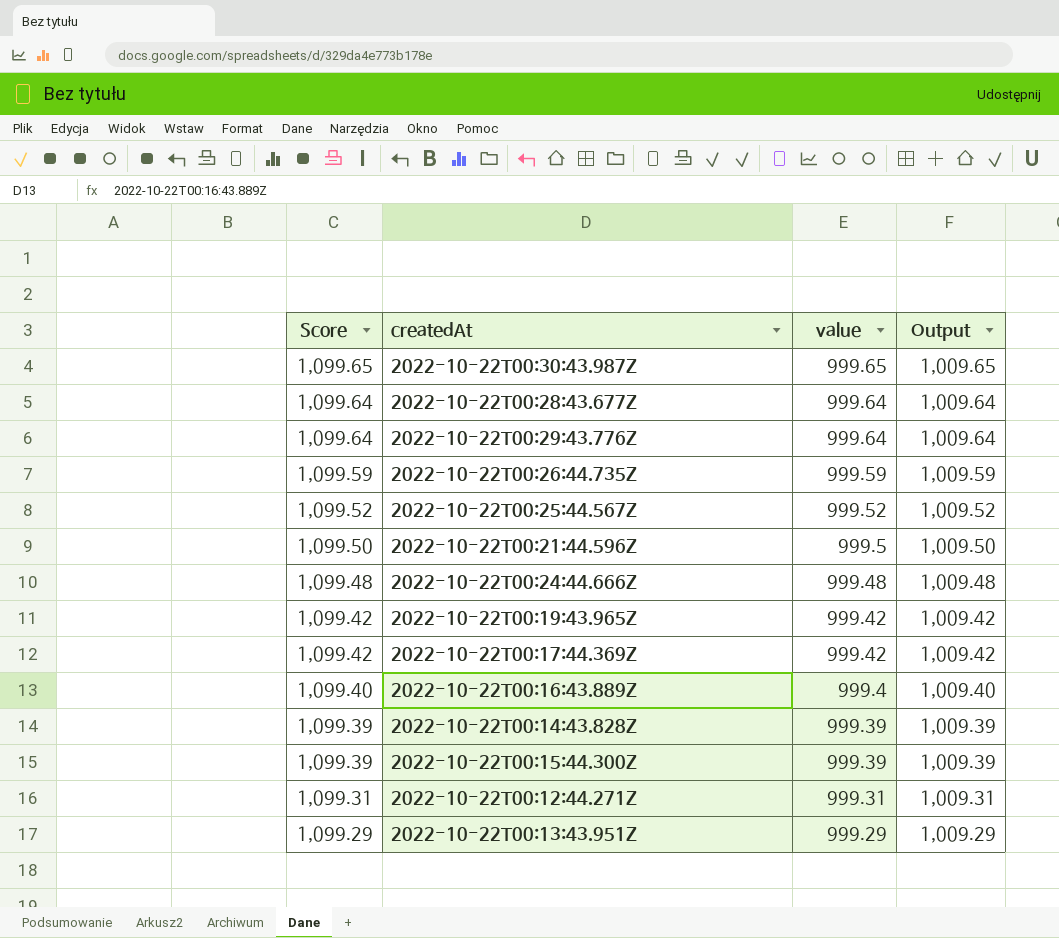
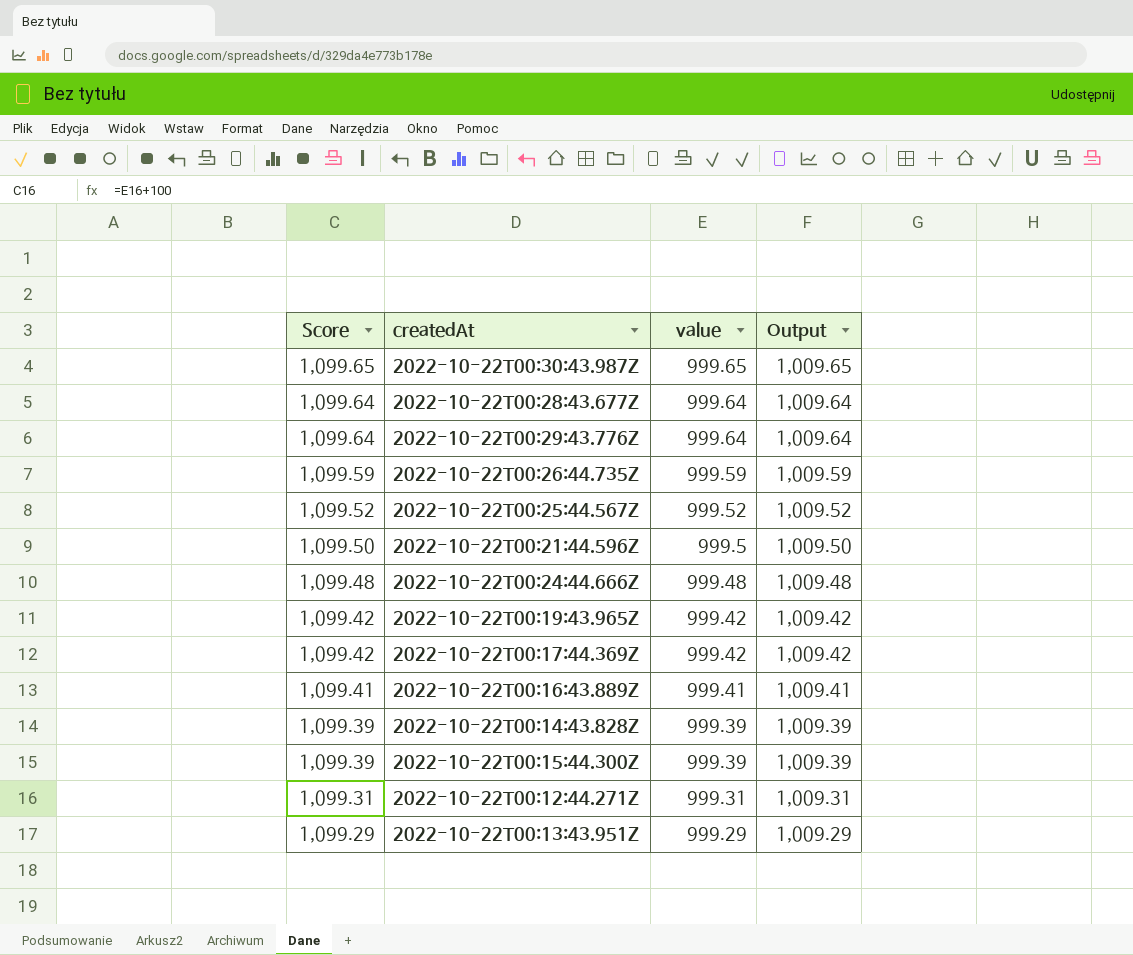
2022-10-22T00:16:43.889Z | Score: 1,099.40 -> 1,099.41
2022-10-22T00:16:43.889Z | value: 999.4 -> 999.41
2022-10-22T00:16:43.889Z | Output: 1,009.40 -> 1,009.41

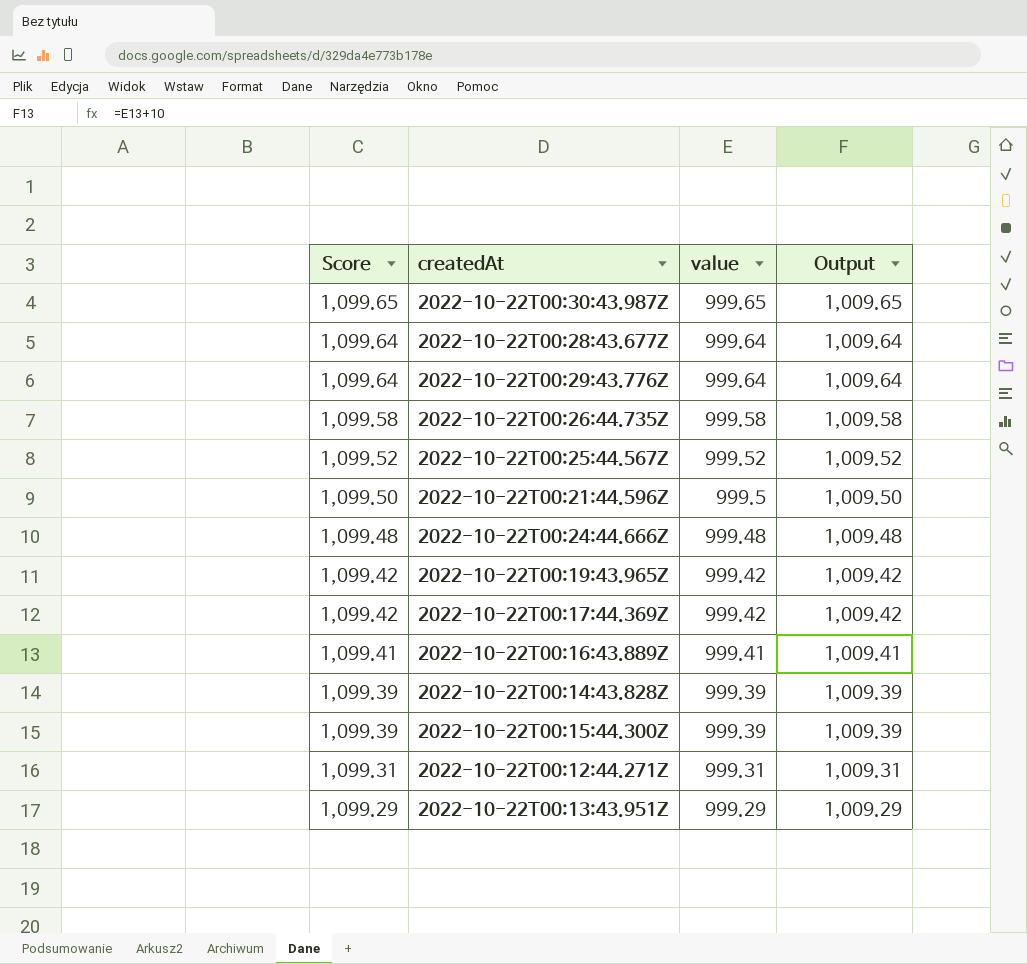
2022-10-22T00:26:44.735Z | Score: 1,099.59 -> 1,099.58
2022-10-22T00:26:44.735Z | value: 999.59 -> 999.58
2022-10-22T00:26:44.735Z | Output: 1,009.59 -> 1,009.58

